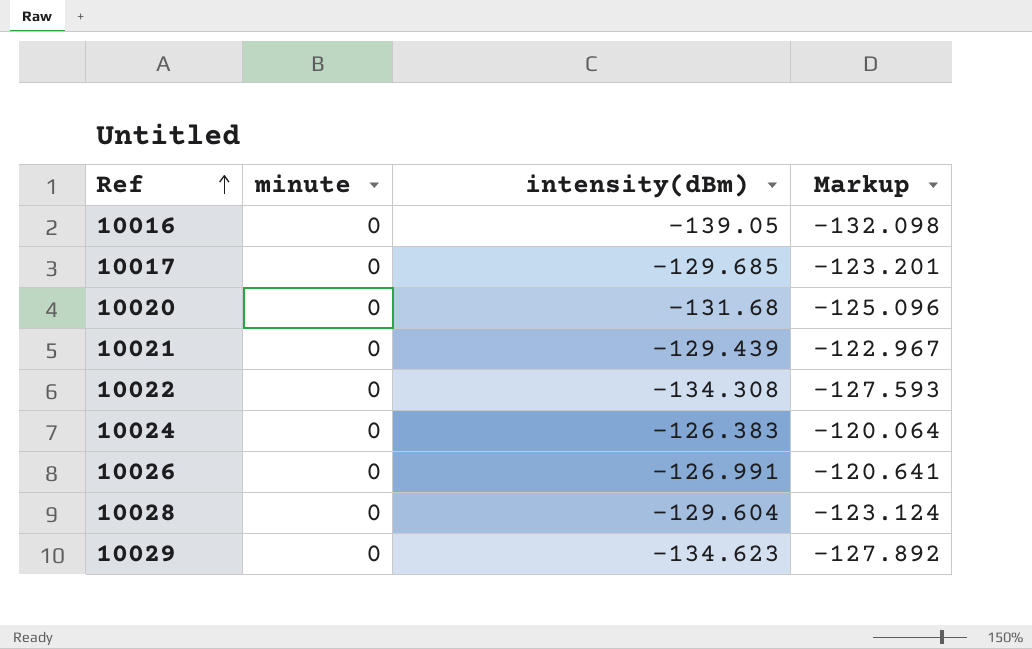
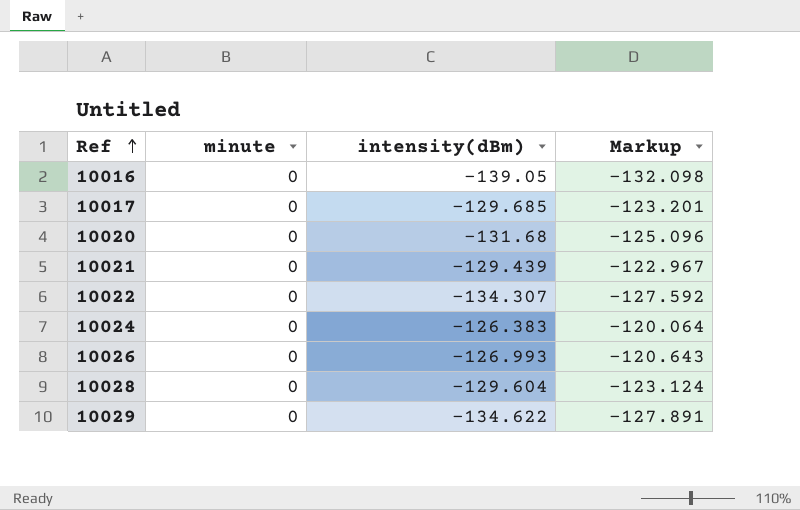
10022 | intensity(dBm): -134.308 -> -134.307
10022 | Markup: -127.593 -> -127.592
10026 | intensity(dBm): -126.991 -> -126.993
10026 | Markup: -120.641 -> -120.643
10029 | intensity(dBm): -134.623 -> -134.622
10029 | Markup: -127.892 -> -127.891

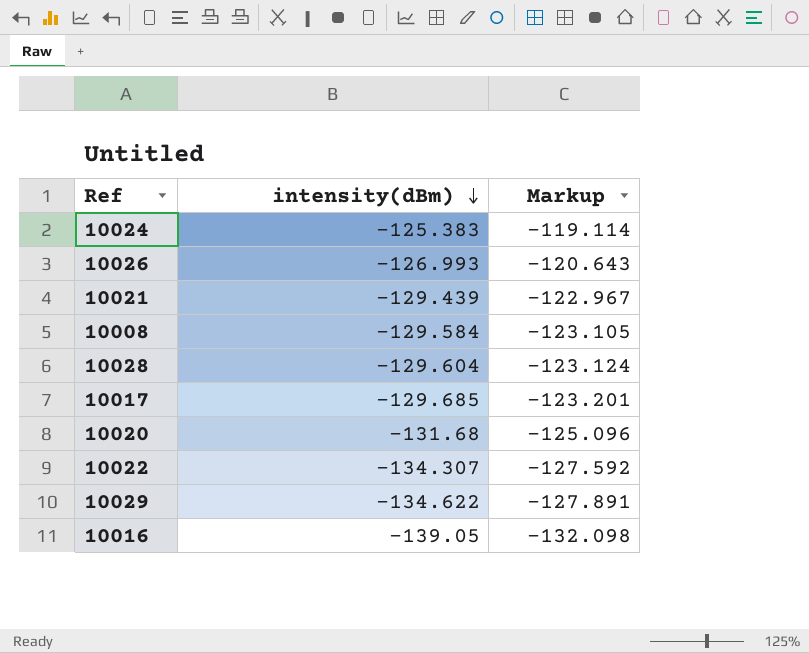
row order: Ref ascending -> intensity(dBm) descending
column minute | position: 2 -> none
10024 | intensity(dBm): -126.383 -> -125.383
10024 | Markup: -120.064 -> -119.114
row 10008: none -> -129.584 | -123.105

